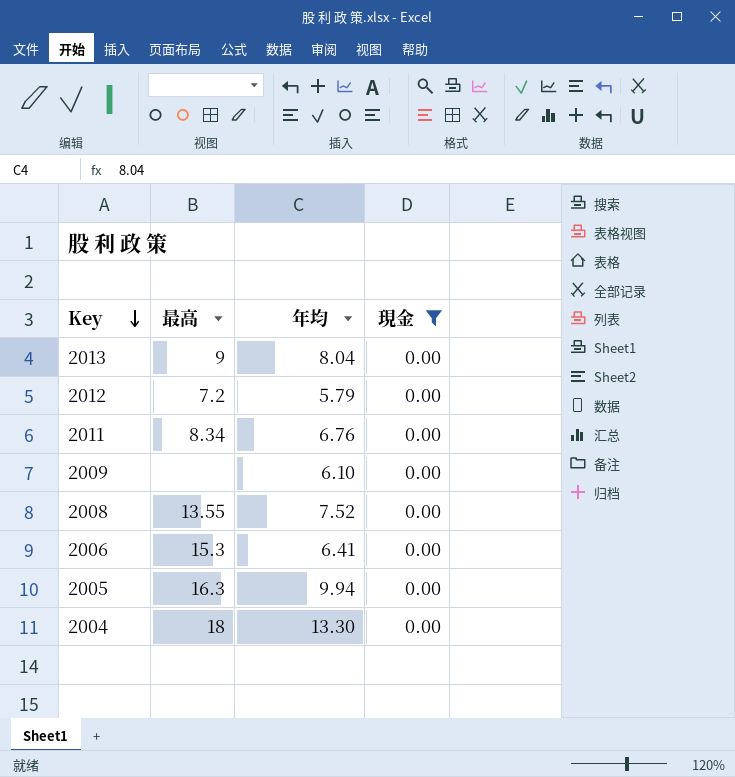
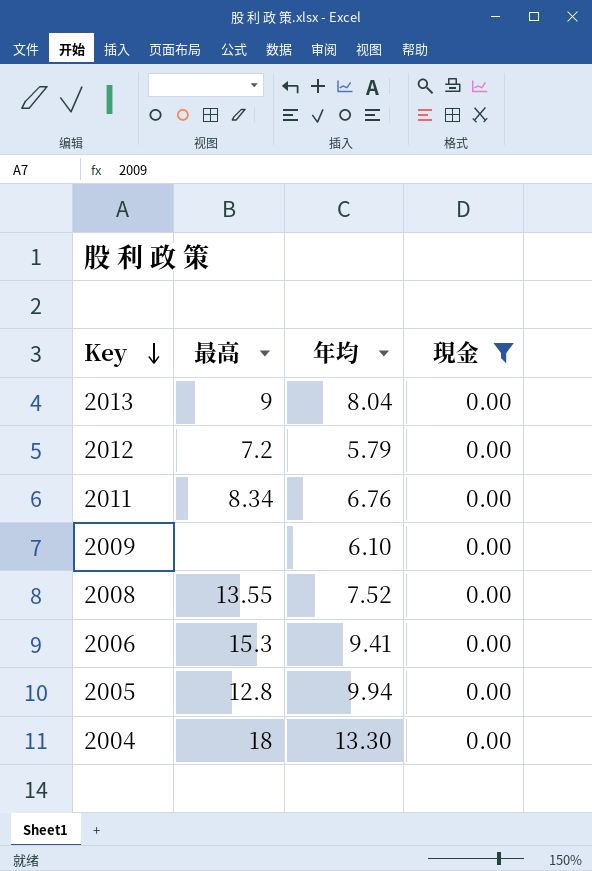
2006 | 年均: 6.41 -> 9.41
2005 | 最高: 16.3 -> 12.8

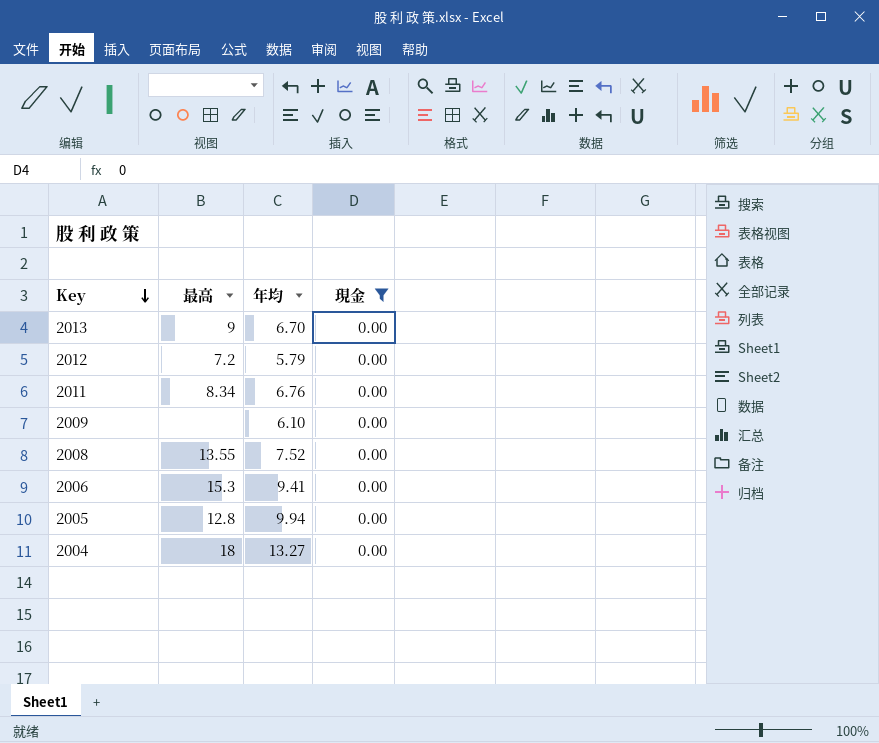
2013 | 年均: 8.04 -> 6.70
2004 | 年均: 13.30 -> 13.27

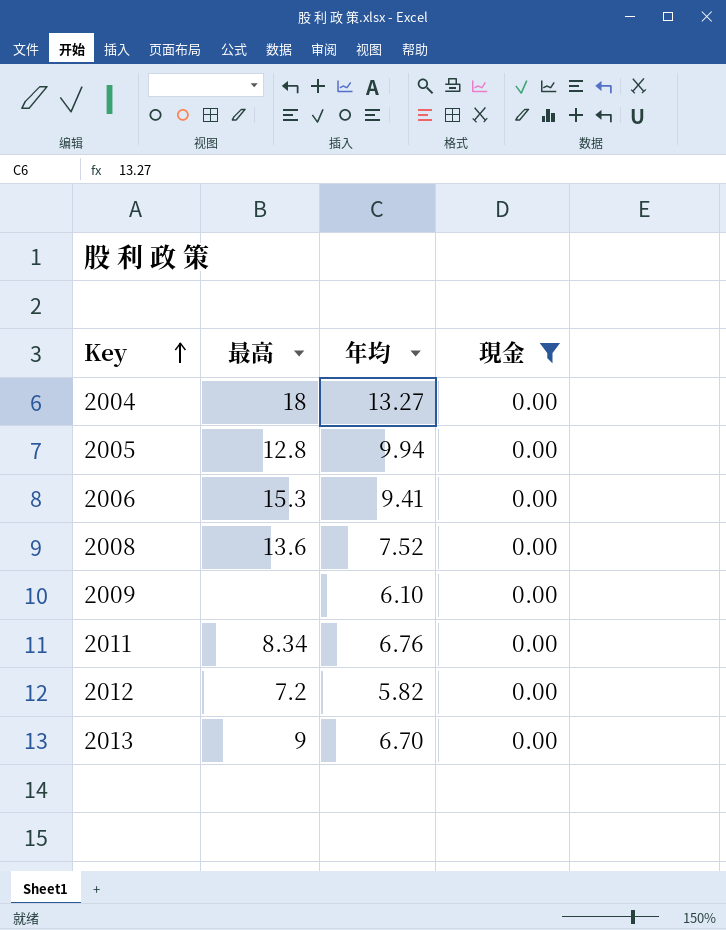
row order: Key descending -> Key ascending
2008 | 最高: 13.55 -> 13.6
2012 | 年均: 5.79 -> 5.82

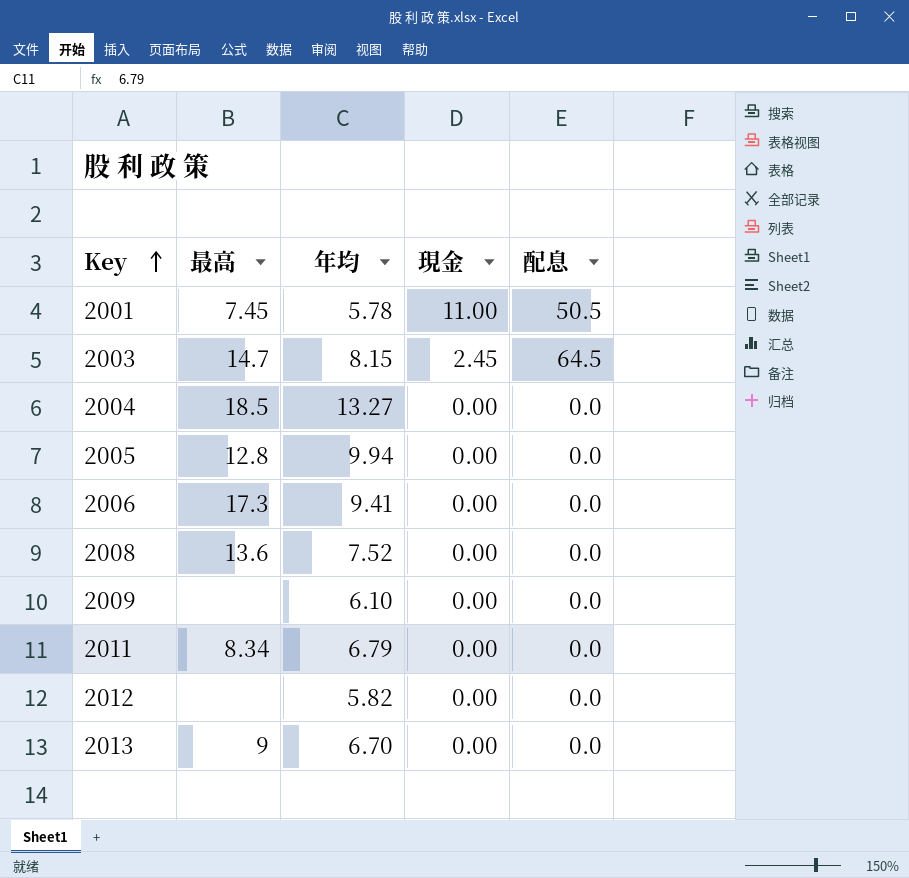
filter: 現金 = 0.00 -> none
column 配息 | position: none -> 5
2004 | 最高: 18 -> 18.5
2006 | 最高: 15.3 -> 17.3
2011 | 年均: 6.76 -> 6.79
2012 | 最高: 7.2 -> none

